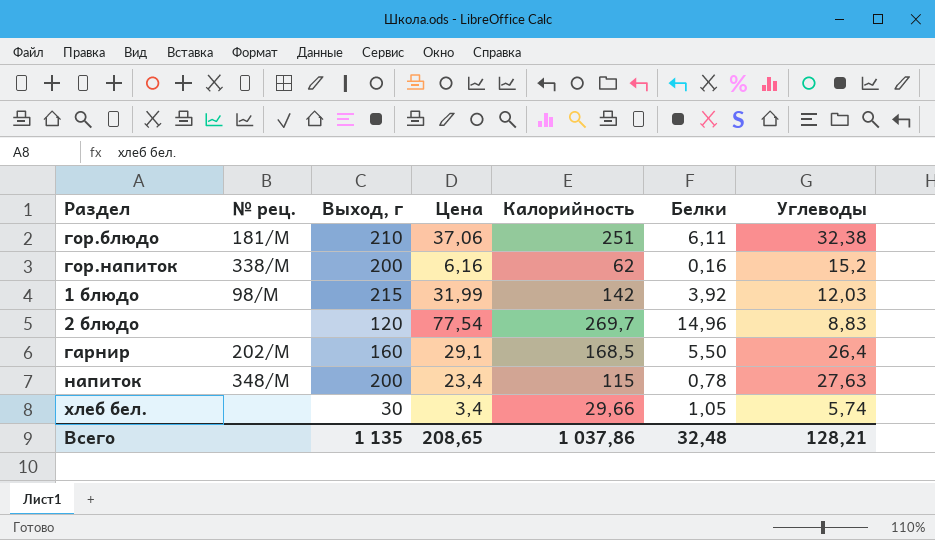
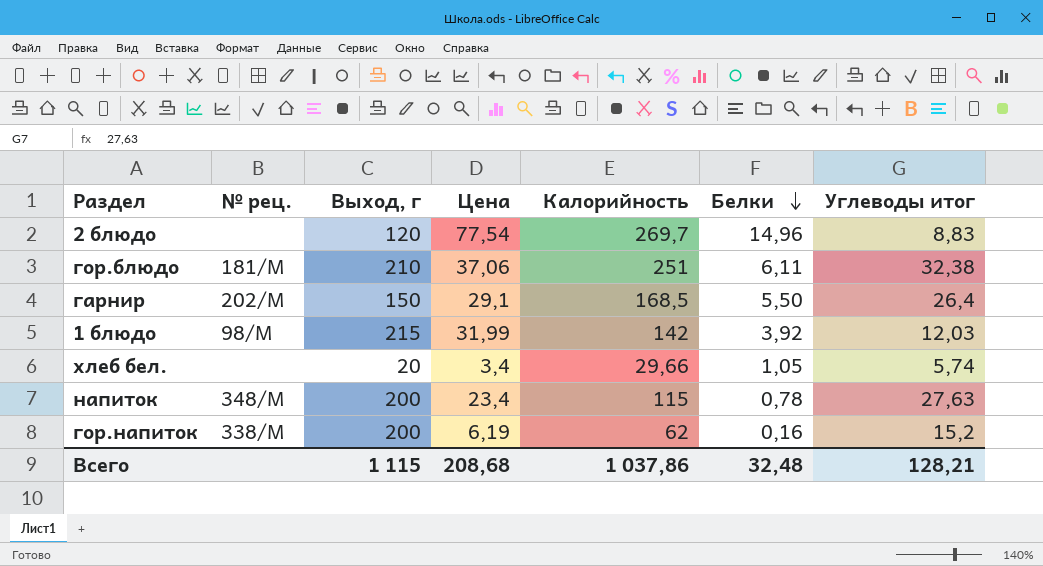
row order: none -> Белки descending
column name: Углеводы -> Углеводы итог
гарнир | Выход, г: 160 -> 150
хлеб бел. | Выход, г: 30 -> 20
гор.напиток | Цена: 6,16 -> 6,19
Всего | Выход, г: 1 135 -> 1 115
Всего | Цена: 208,65 -> 208,68

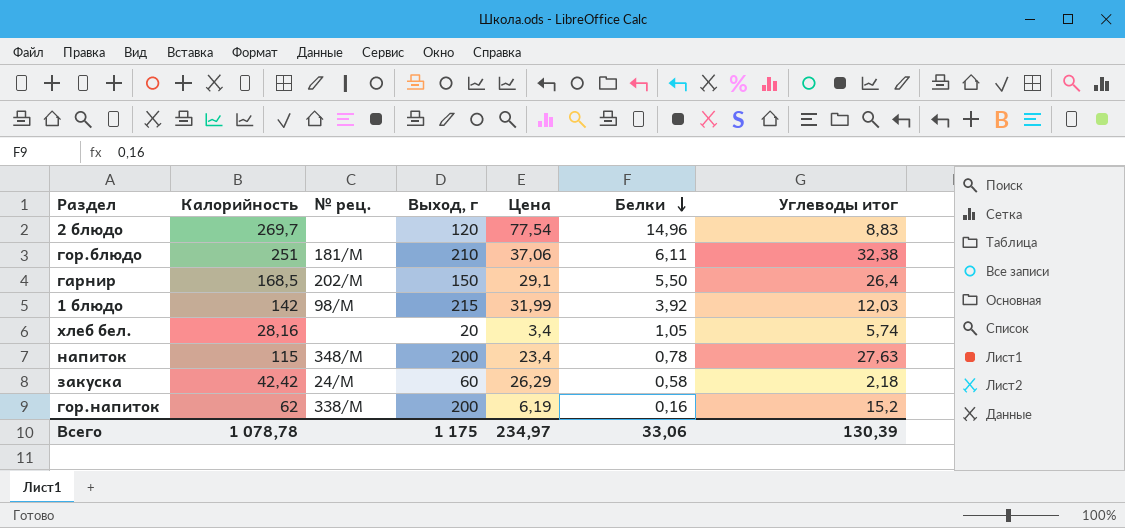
column Калорийность | position: 5 -> 2
хлеб бел. | Калорийность: 29,66 -> 28,16
row закуска: none -> 42,42 | 24/М | 60 | 26,29 | 0,58 | 2,18
Всего | Калорийность: 1 037,86 -> 1 078,78
Всего | Выход, г: 1 115 -> 1 175
Всего | Цена: 208,68 -> 234,97
Всего | Белки: 32,48 -> 33,06
Всего | Углеводы итог: 128,21 -> 130,39

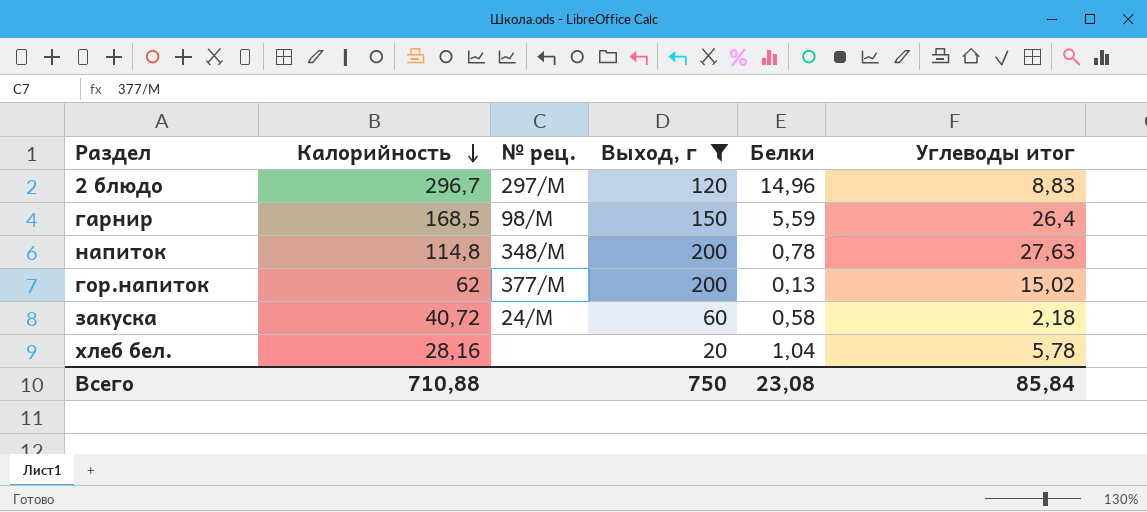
filter: none -> Выход, г <= 200
row order: Белки descending -> Калорийность descending
column Цена | position: 5 -> none
2 блюдо | Калорийность: 269,7 -> 296,7
2 блюдо | № рец.: none -> 297/М
гарнир | № рец.: 202/М -> 98/М
гарнир | Белки: 5,50 -> 5,59
напиток | Калорийность: 115 -> 114,8
гор.напиток | № рец.: 338/М -> 377/М
гор.напиток | Белки: 0,16 -> 0,13
гор.напиток | Углеводы итог: 15,2 -> 15,02
закуска | Калорийность: 42,42 -> 40,72
хлеб бел. | Белки: 1,05 -> 1,04
хлеб бел. | Углеводы итог: 5,74 -> 5,78
Всего | Калорийность: 1 078,78 -> 710,88
Всего | Выход, г: 1 175 -> 750
Всего | Белки: 33,06 -> 23,08
Всего | Углеводы итог: 130,39 -> 85,84

